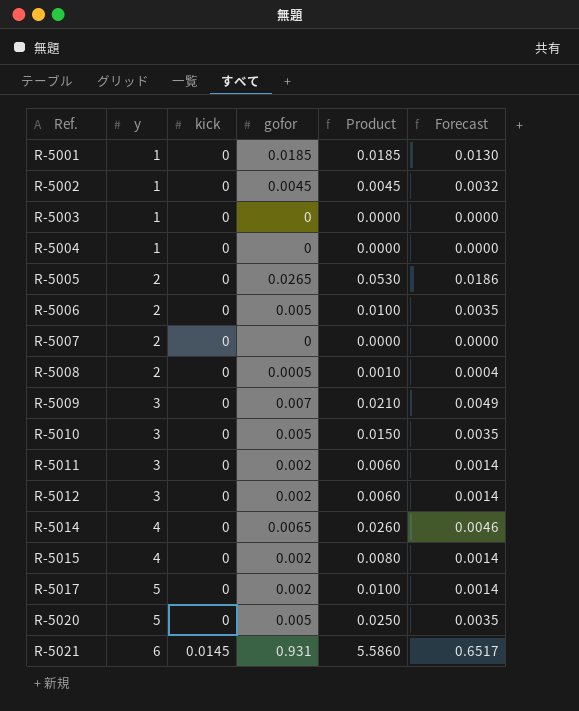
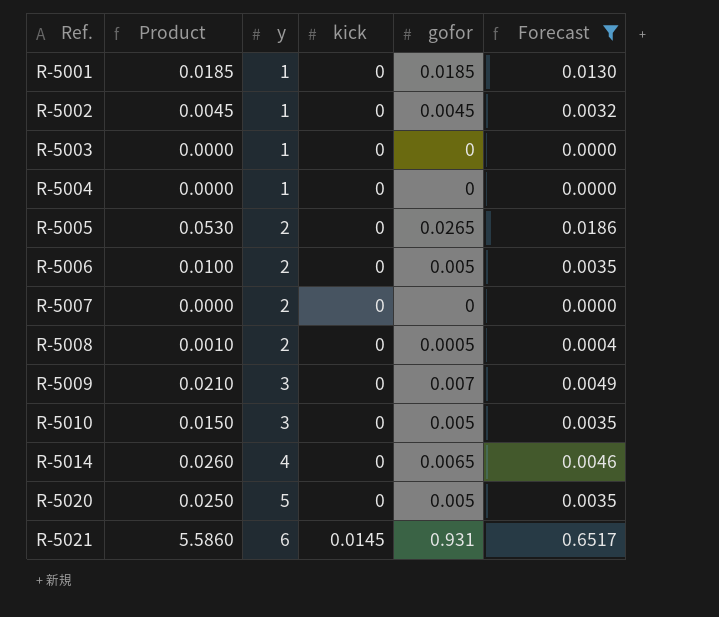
filter: none -> Forecast != 0.0014
column Product | position: 5 -> 2

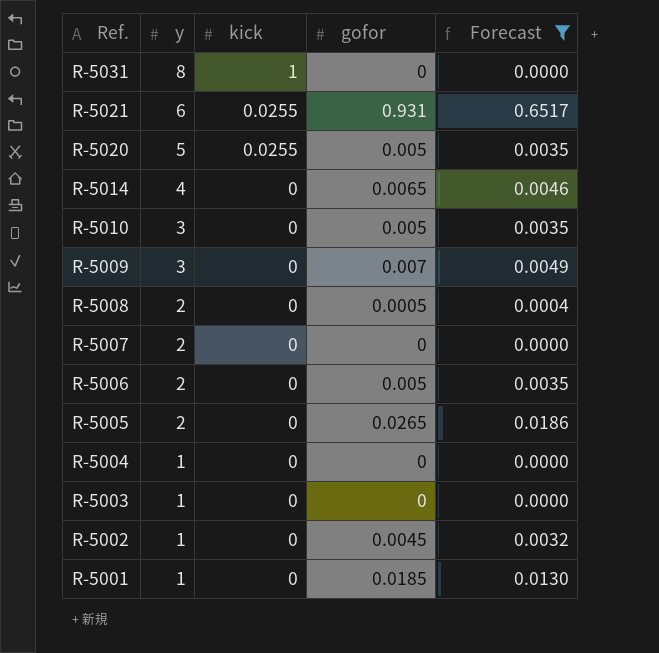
row order: Ref. ascending -> Ref. descending
column Product | formula: [y] * [gofor] -> none
row R-5031: none -> 8 | 1 | 0 | 0.0000
R-5021 | kick: 0.0145 -> 0.0255
R-5020 | kick: 0 -> 0.0255

